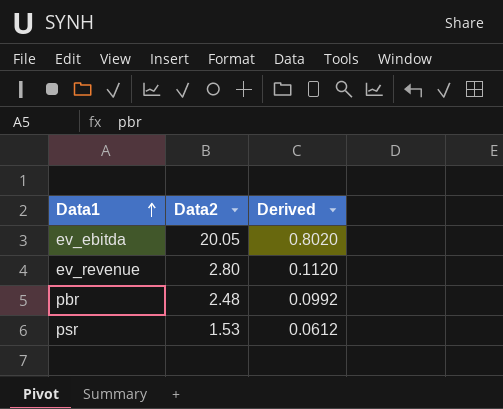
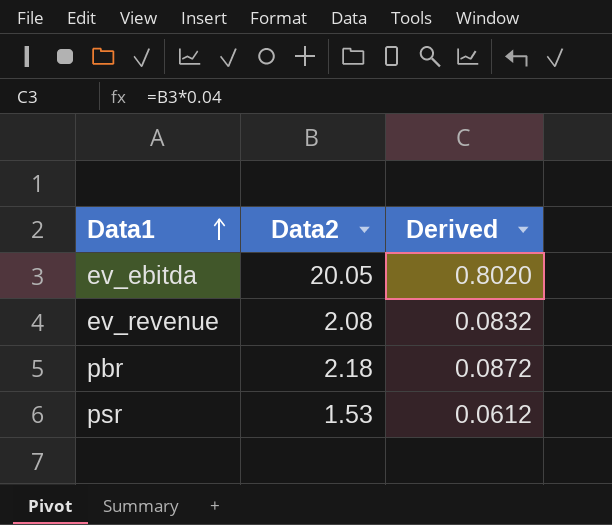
ev_revenue | Data2: 2.80 -> 2.08
ev_revenue | Derived: 0.1120 -> 0.0832
pbr | Data2: 2.48 -> 2.18
pbr | Derived: 0.0992 -> 0.0872

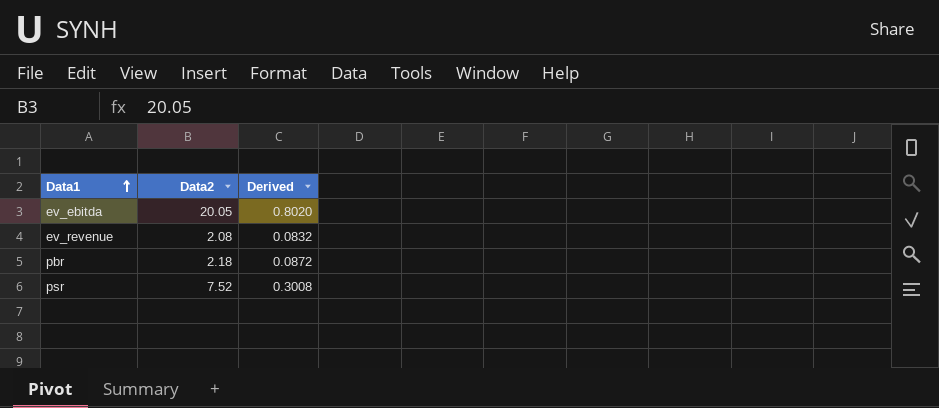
psr | Data2: 1.53 -> 7.52
psr | Derived: 0.0612 -> 0.3008

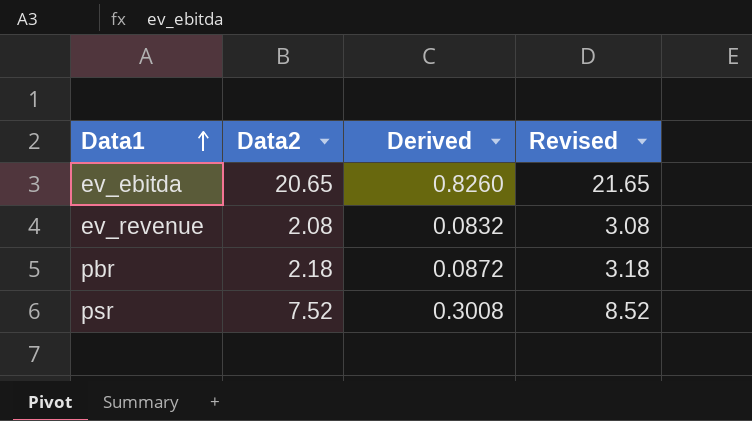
column Revised | formula: none -> [Data2] + 1
ev_ebitda | Data2: 20.05 -> 20.65
ev_ebitda | Derived: 0.8020 -> 0.8260

